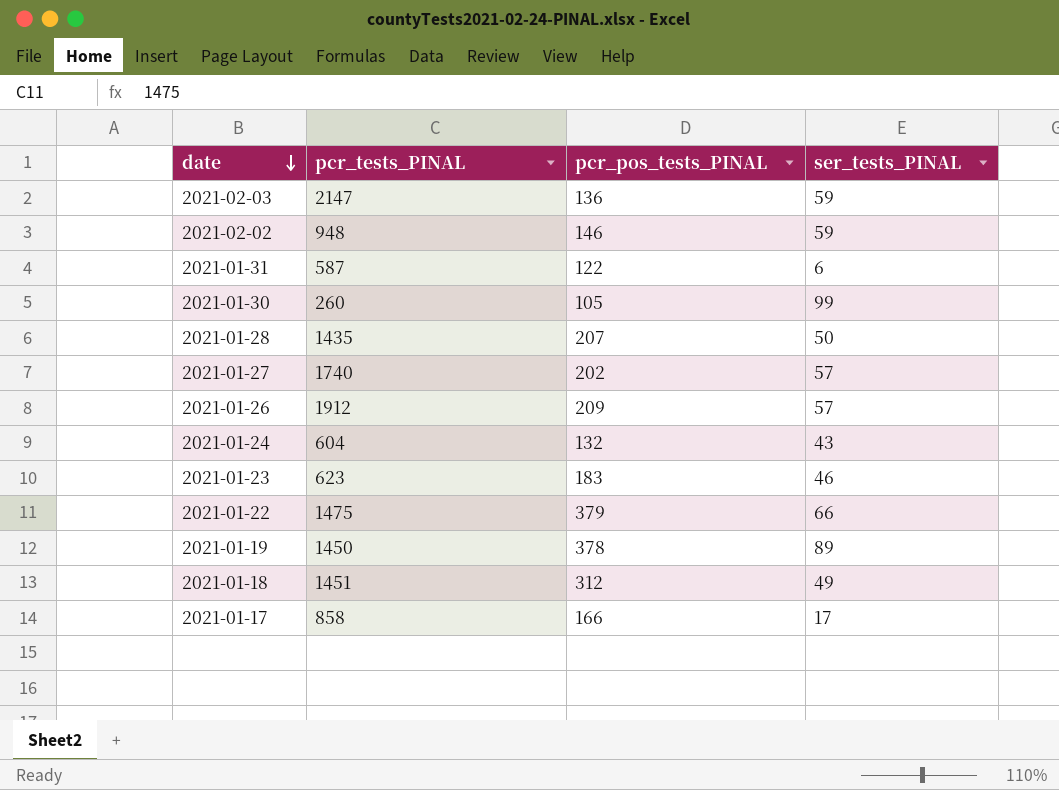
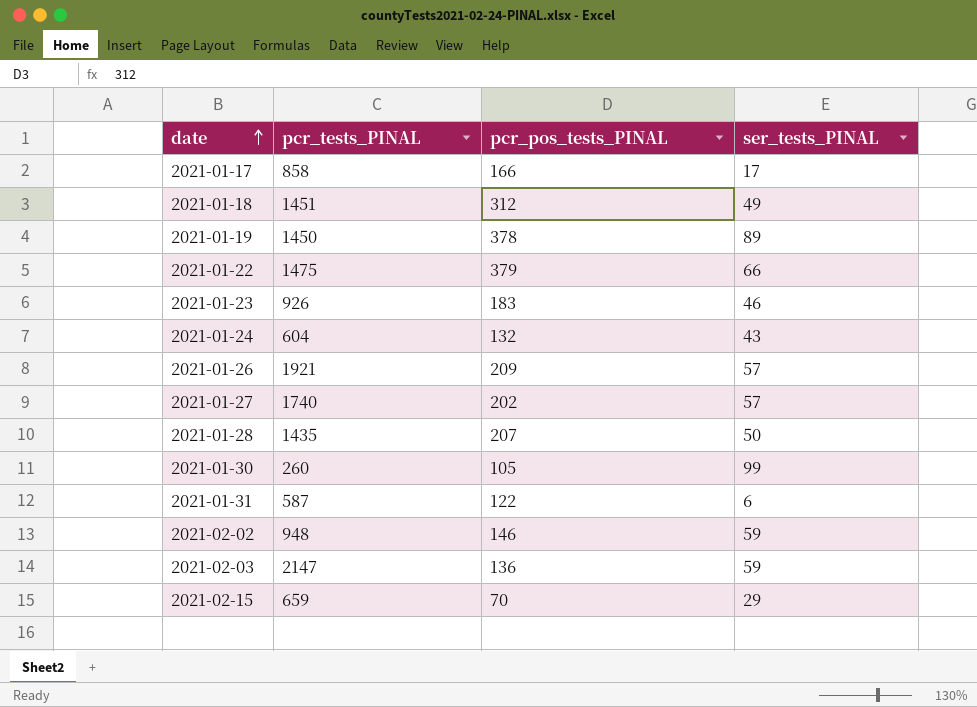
row order: date descending -> date ascending
2021-01-23 | pcr_tests_PINAL: 623 -> 926
2021-01-26 | pcr_tests_PINAL: 1912 -> 1921
row 2021-02-15: none -> 659 | 70 | 29

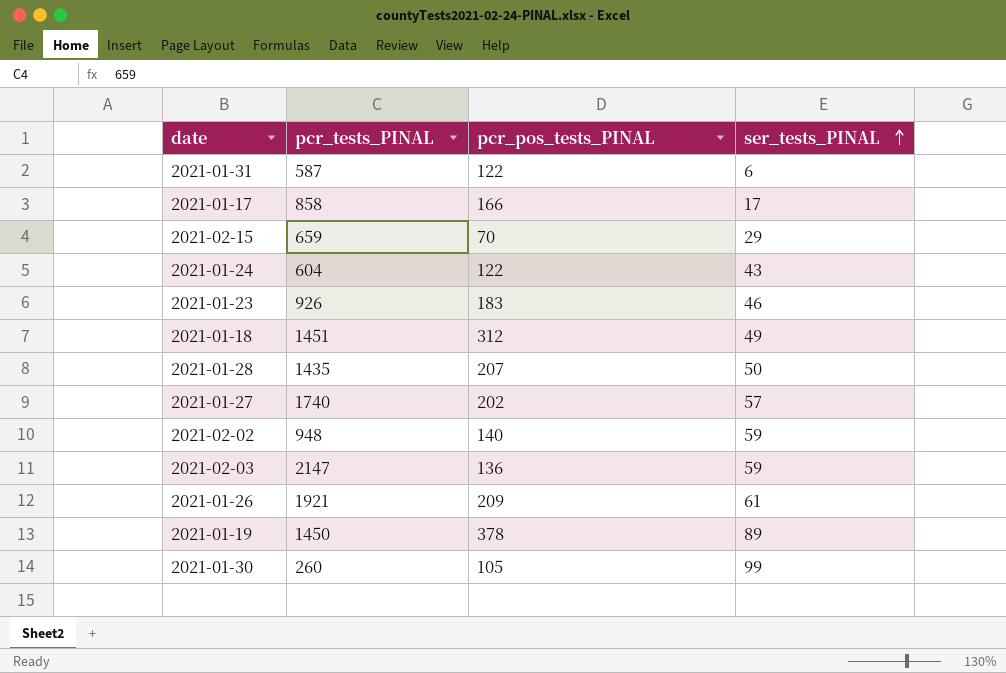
row order: date ascending -> ser_tests_PINAL ascending
row 2021-01-22: 1475 | 379 | 66 -> none
2021-01-24 | pcr_pos_tests_PINAL: 132 -> 122
2021-02-02 | pcr_pos_tests_PINAL: 146 -> 140
2021-01-26 | ser_tests_PINAL: 57 -> 61

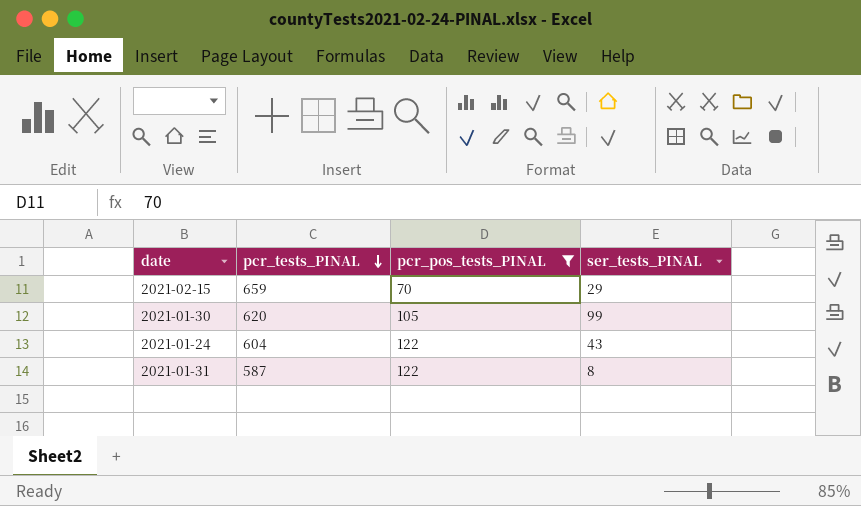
filter: none -> pcr_pos_tests_PINAL <= 122
row order: ser_tests_PINAL ascending -> pcr_tests_PINAL descending
2021-01-30 | pcr_tests_PINAL: 260 -> 620
2021-01-31 | ser_tests_PINAL: 6 -> 8

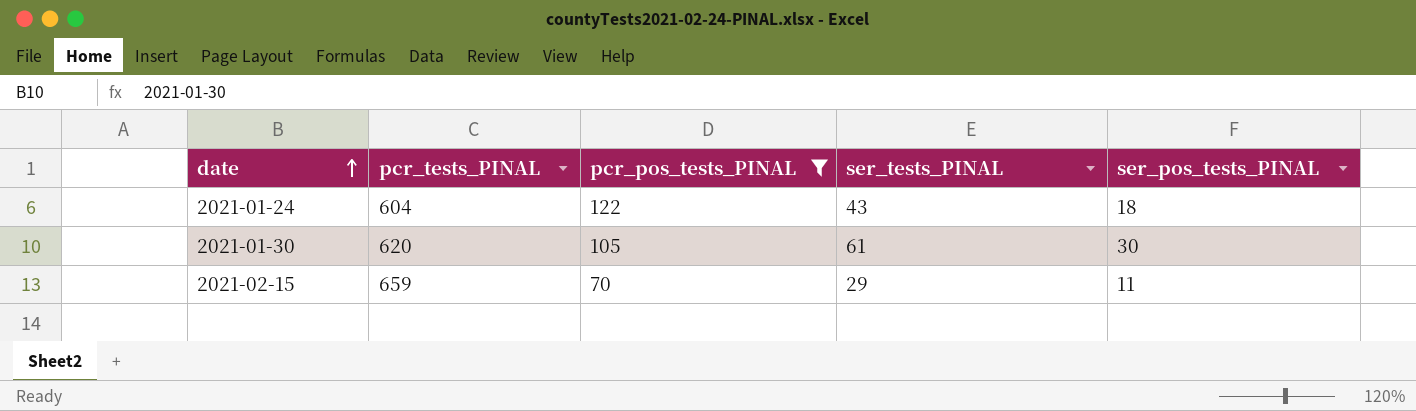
row order: pcr_tests_PINAL descending -> date ascending
column ser_pos_tests_PINAL | position: none -> 5
row 2021-01-31: 587 | 122 | 8 -> none
2021-01-30 | ser_tests_PINAL: 99 -> 61

